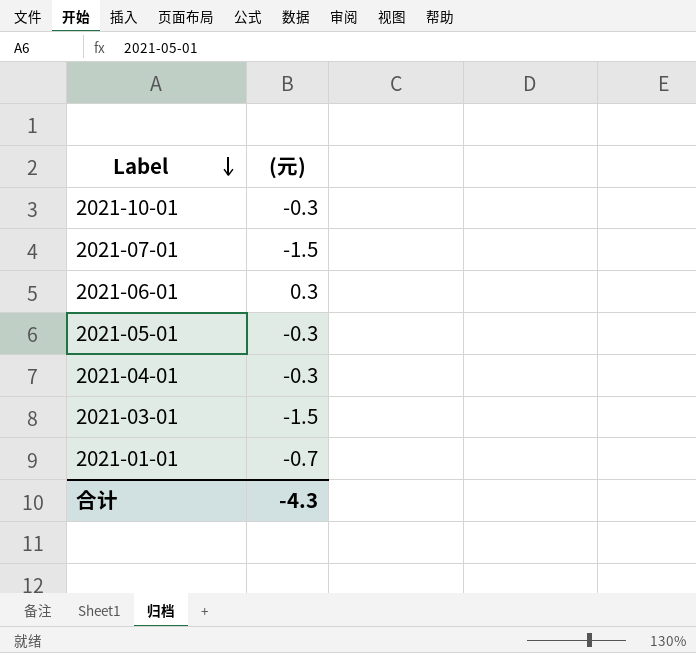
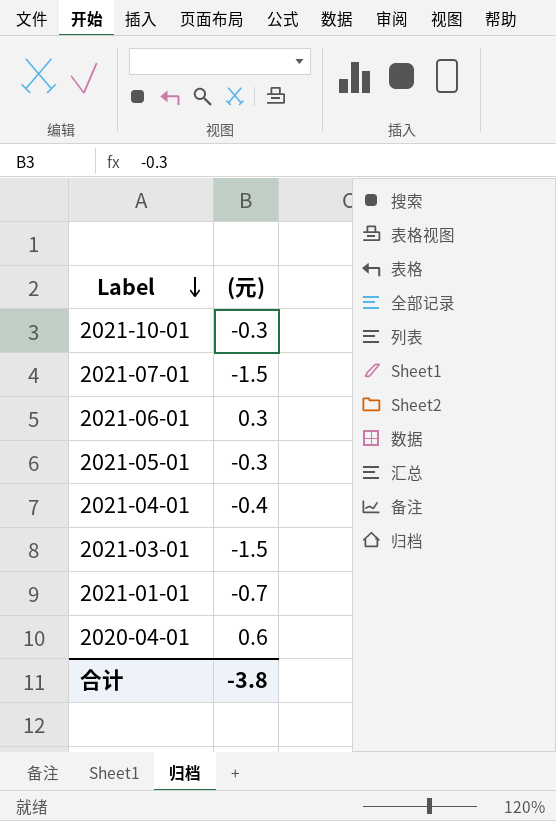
2021-04-01 | (元): -0.3 -> -0.4
row 2020-04-01: none -> 0.6
合计 | (元): -4.3 -> -3.8

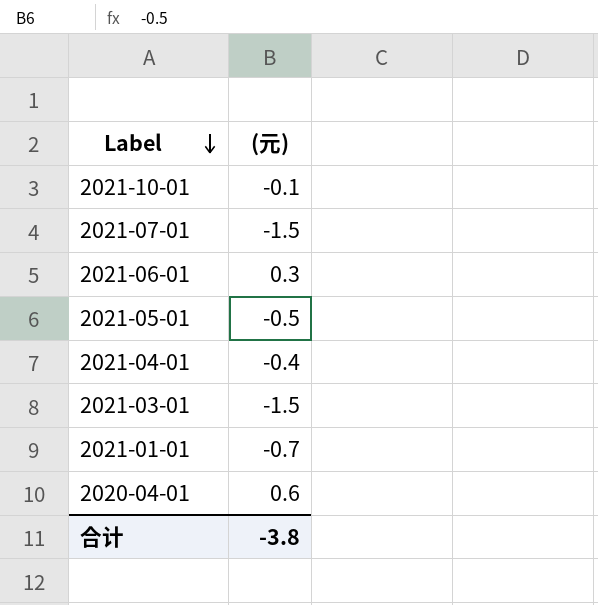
2021-10-01 | (元): -0.3 -> -0.1
2021-05-01 | (元): -0.3 -> -0.5

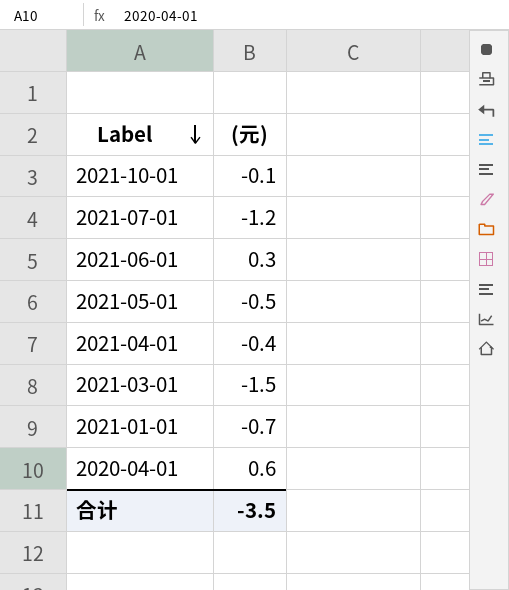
2021-07-01 | (元): -1.5 -> -1.2
合计 | (元): -3.8 -> -3.5

